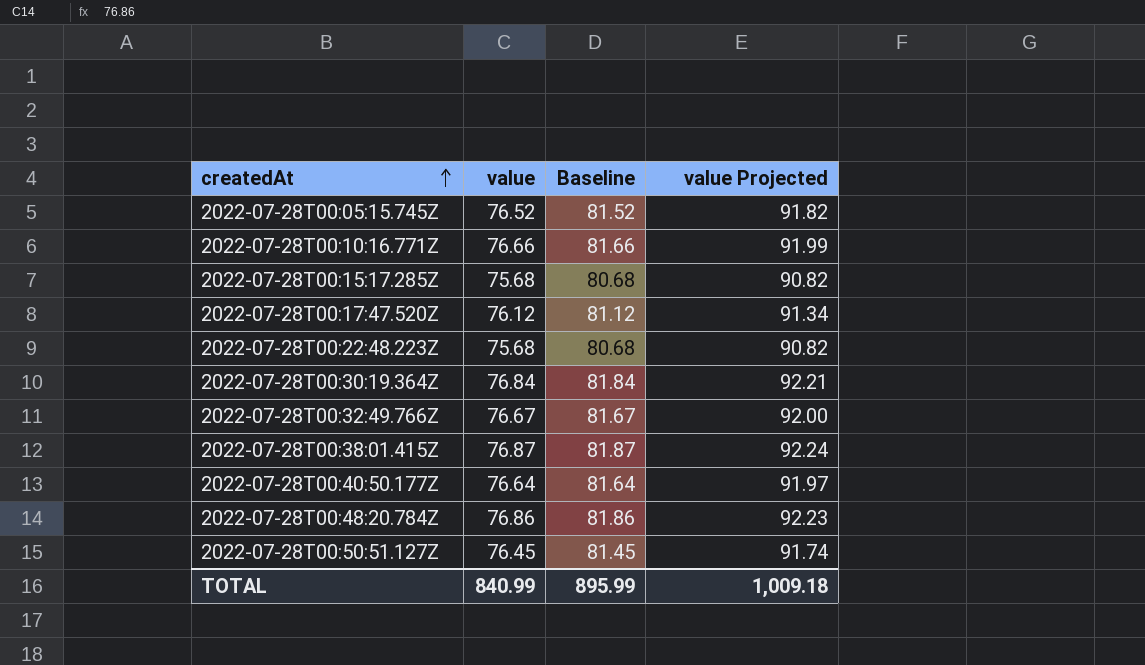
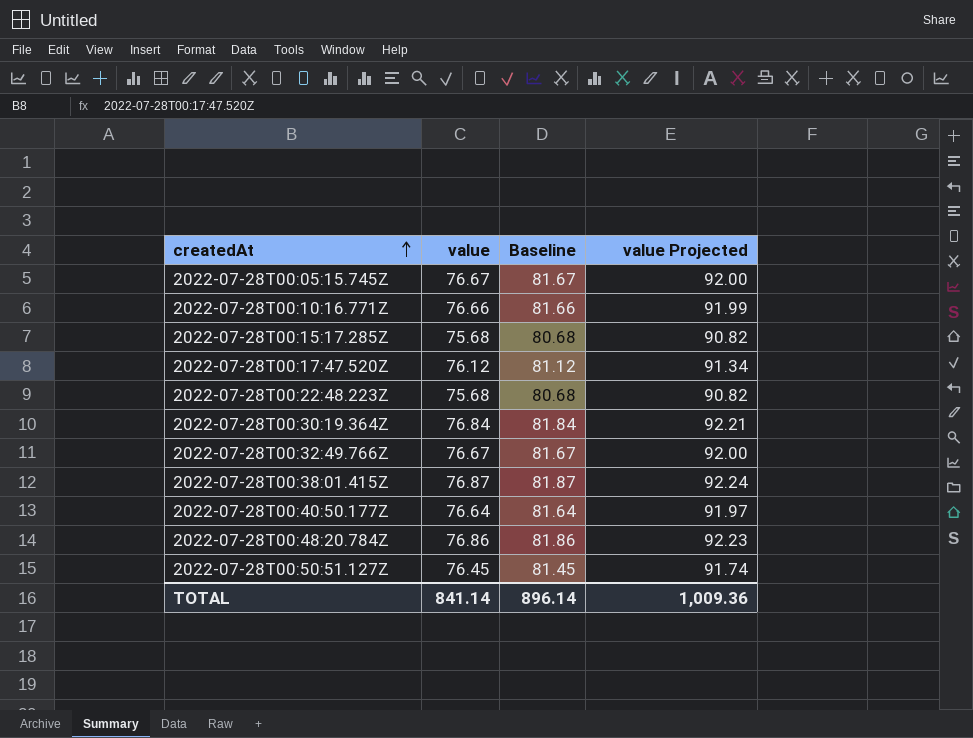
2022-07-28T00:05:15.745Z | value: 76.52 -> 76.67
2022-07-28T00:05:15.745Z | Baseline: 81.52 -> 81.67
2022-07-28T00:05:15.745Z | value Projected: 91.82 -> 92.00
TOTAL | value: 840.99 -> 841.14
TOTAL | Baseline: 895.99 -> 896.14
TOTAL | value Projected: 1,009.18 -> 1,009.36

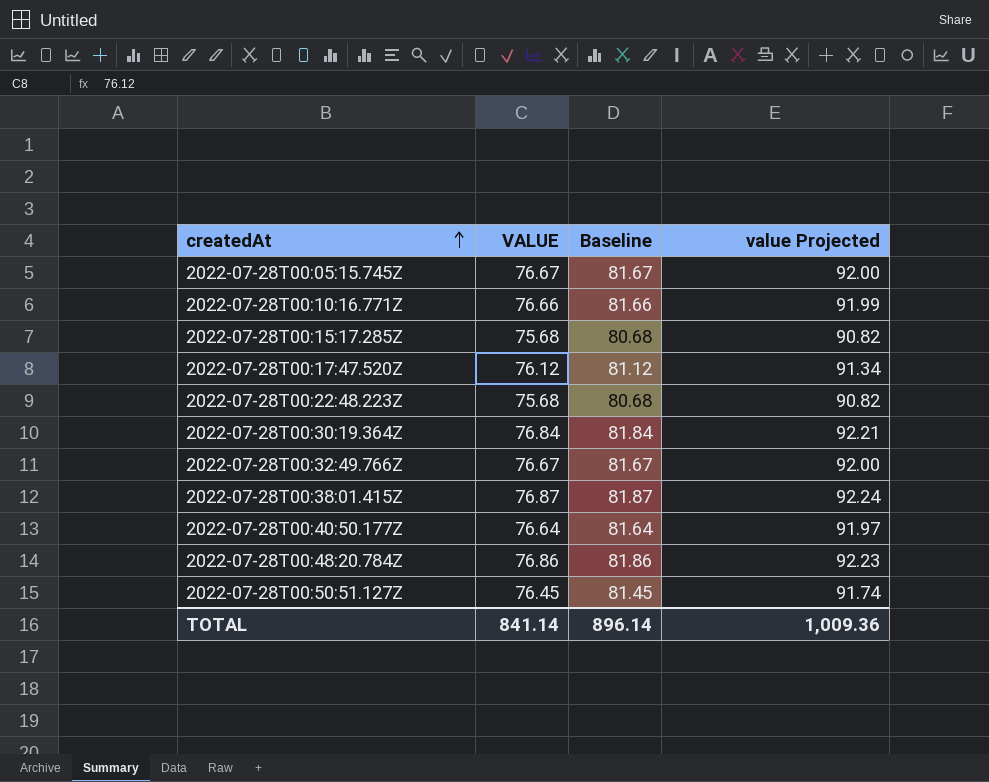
column name: value -> VALUE

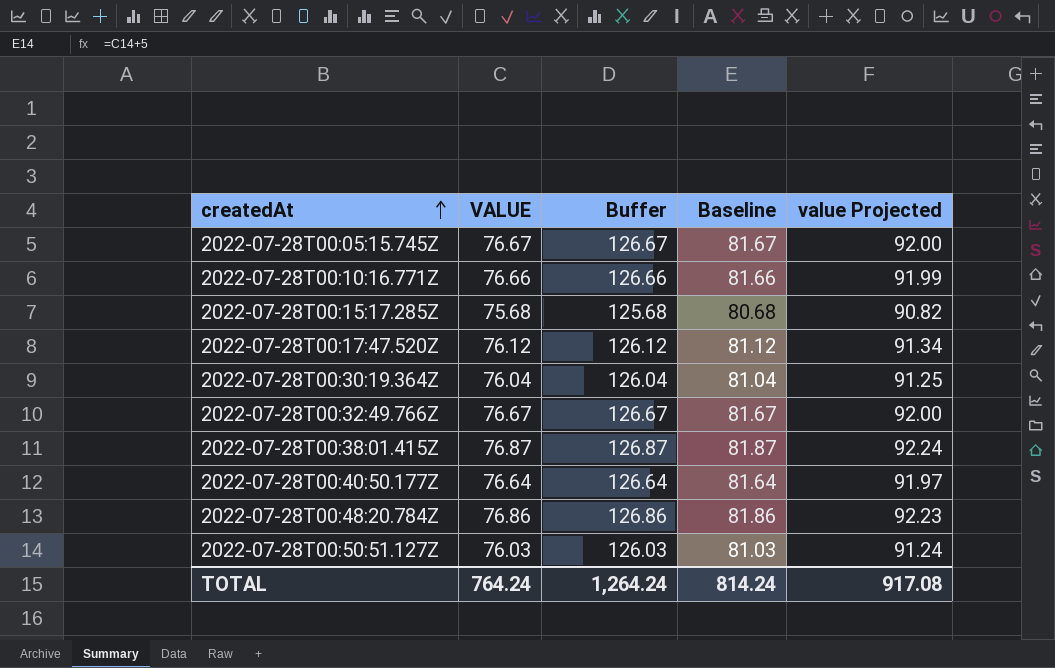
column Buffer | formula: none -> [VALUE] + 50
row 2022-07-28T00:22:48.223Z: 75.68 | 80.68 | 90.82 -> none
2022-07-28T00:30:19.364Z | VALUE: 76.84 -> 76.04
2022-07-28T00:30:19.364Z | Baseline: 81.84 -> 81.04
2022-07-28T00:30:19.364Z | value Projected: 92.21 -> 91.25
2022-07-28T00:50:51.127Z | VALUE: 76.45 -> 76.03
2022-07-28T00:50:51.127Z | Baseline: 81.45 -> 81.03
2022-07-28T00:50:51.127Z | value Projected: 91.74 -> 91.24
TOTAL | VALUE: 841.14 -> 764.24
TOTAL | Baseline: 896.14 -> 814.24
TOTAL | value Projected: 1,009.36 -> 917.08

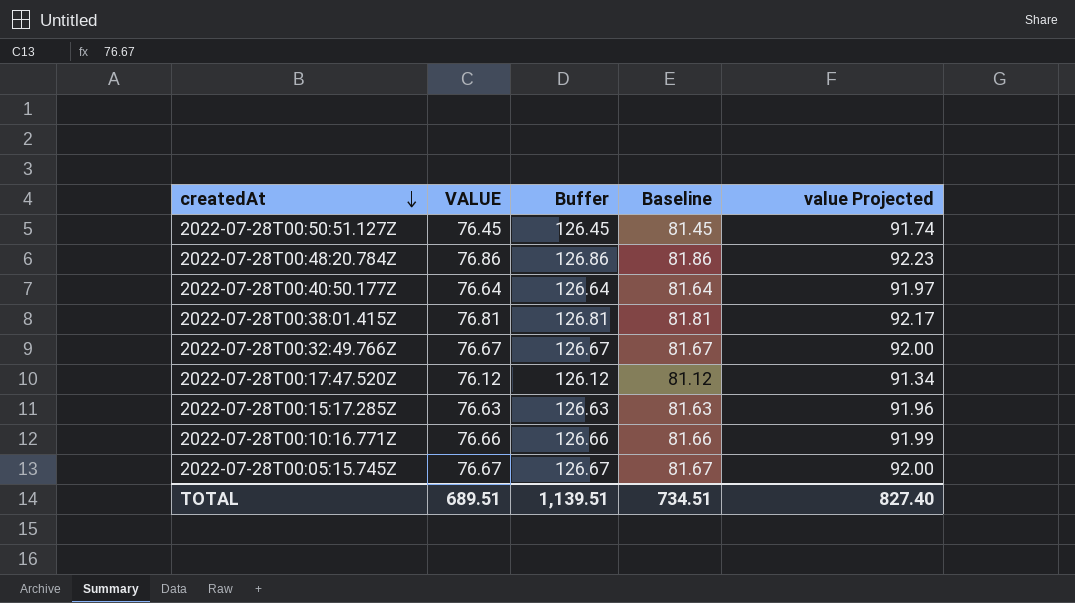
row order: createdAt ascending -> createdAt descending
row 2022-07-28T00:30:19.364Z: 76.04 | 126.04 | 81.04 | 91.25 -> none
2022-07-28T00:50:51.127Z | VALUE: 76.03 -> 76.45
2022-07-28T00:50:51.127Z | Buffer: 126.03 -> 126.45
2022-07-28T00:50:51.127Z | Baseline: 81.03 -> 81.45
2022-07-28T00:50:51.127Z | value Projected: 91.24 -> 91.74
2022-07-28T00:38:01.415Z | VALUE: 76.87 -> 76.81
2022-07-28T00:38:01.415Z | Buffer: 126.87 -> 126.81
2022-07-28T00:38:01.415Z | Baseline: 81.87 -> 81.81
2022-07-28T00:38:01.415Z | value Projected: 92.24 -> 92.17
2022-07-28T00:15:17.285Z | VALUE: 75.68 -> 76.63
2022-07-28T00:15:17.285Z | Buffer: 125.68 -> 126.63
2022-07-28T00:15:17.285Z | Baseline: 80.68 -> 81.63
2022-07-28T00:15:17.285Z | value Projected: 90.82 -> 91.96
TOTAL | VALUE: 764.24 -> 689.51
TOTAL | Buffer: 1,264.24 -> 1,139.51
TOTAL | Baseline: 814.24 -> 734.51
TOTAL | value Projected: 917.08 -> 827.40

